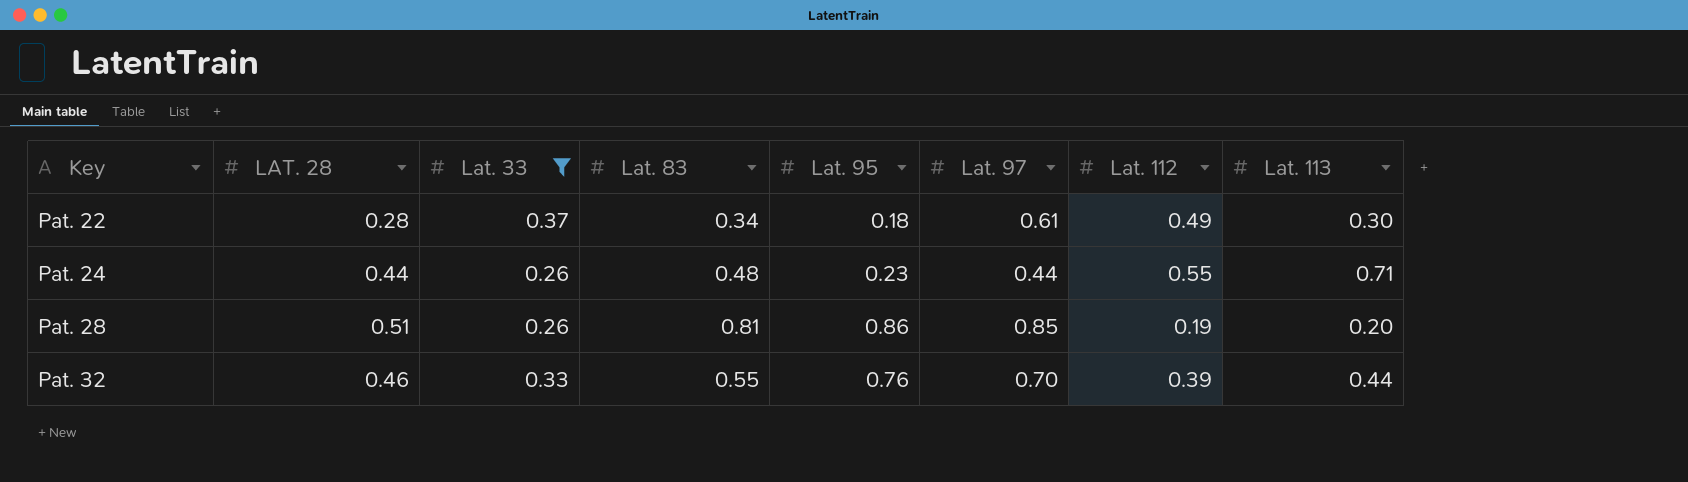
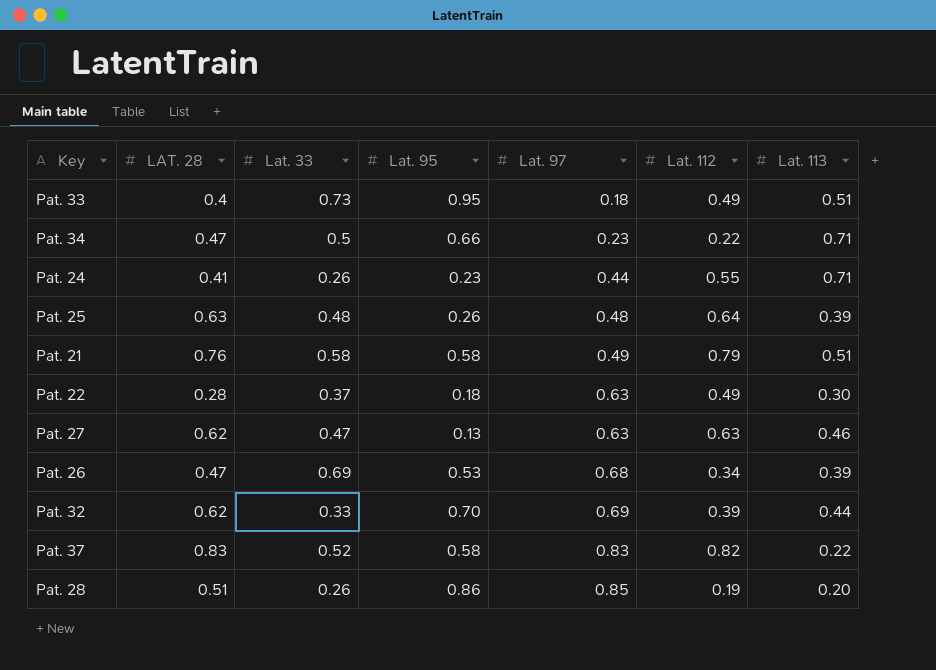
filter: Lat. 33 <= 0.37 -> none
row order: Key ascending -> Lat. 97 ascending
column Lat. 83 | position: 4 -> none
Pat. 24 | LAT. 28: 0.44 -> 0.41
Pat. 22 | Lat. 97: 0.61 -> 0.63
Pat. 32 | LAT. 28: 0.46 -> 0.62
Pat. 32 | Lat. 95: 0.76 -> 0.70
Pat. 32 | Lat. 97: 0.70 -> 0.69

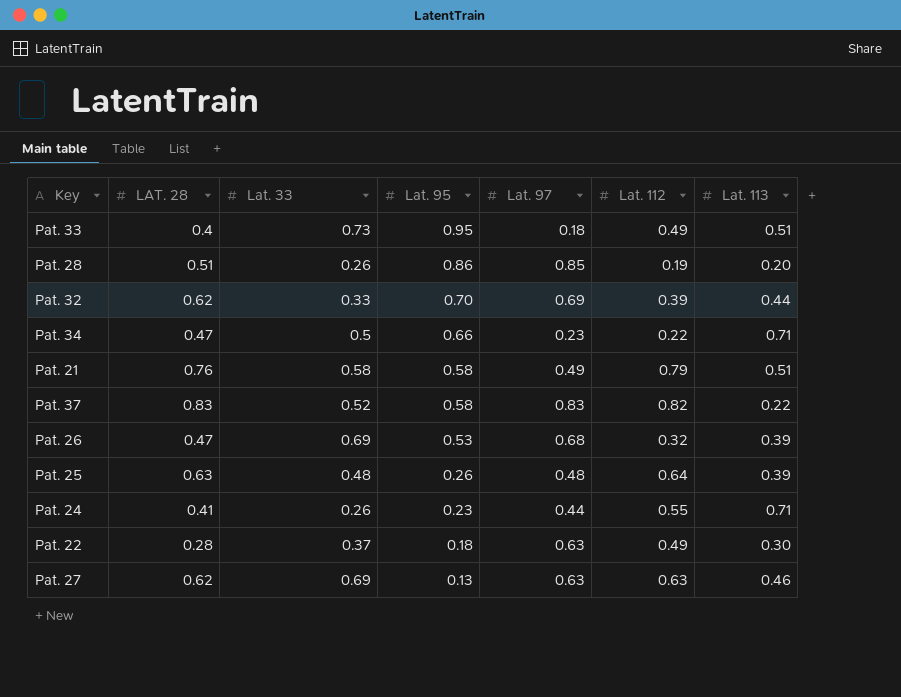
row order: Lat. 97 ascending -> Lat. 95 descending
Pat. 26 | Lat. 112: 0.34 -> 0.32
Pat. 27 | Lat. 33: 0.47 -> 0.69

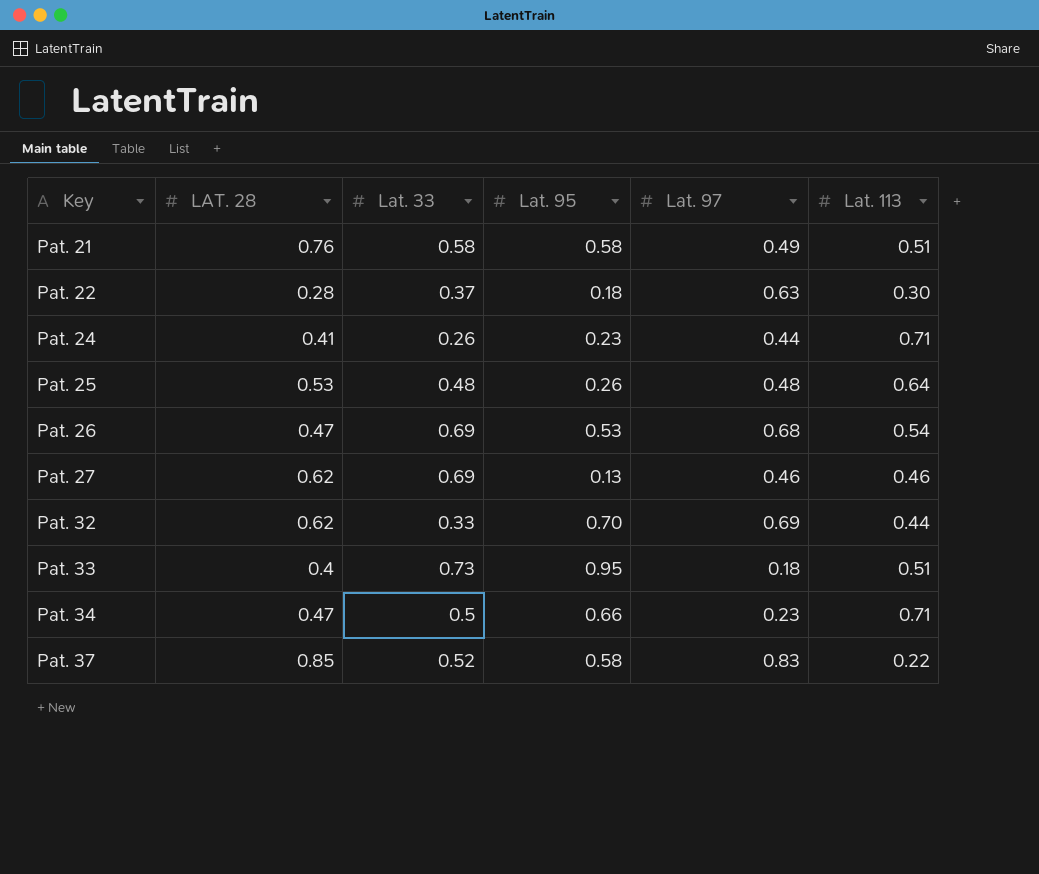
row order: Lat. 95 descending -> Key ascending
column Lat. 112 | position: 6 -> none
row Pat. 28: 0.51 | 0.26 | 0.86 | 0.85 | 0.19 | 0.20 -> none
Pat. 25 | LAT. 28: 0.63 -> 0.53
Pat. 25 | Lat. 113: 0.39 -> 0.64
Pat. 26 | Lat. 113: 0.39 -> 0.54
Pat. 27 | Lat. 97: 0.63 -> 0.46
Pat. 37 | LAT. 28: 0.83 -> 0.85

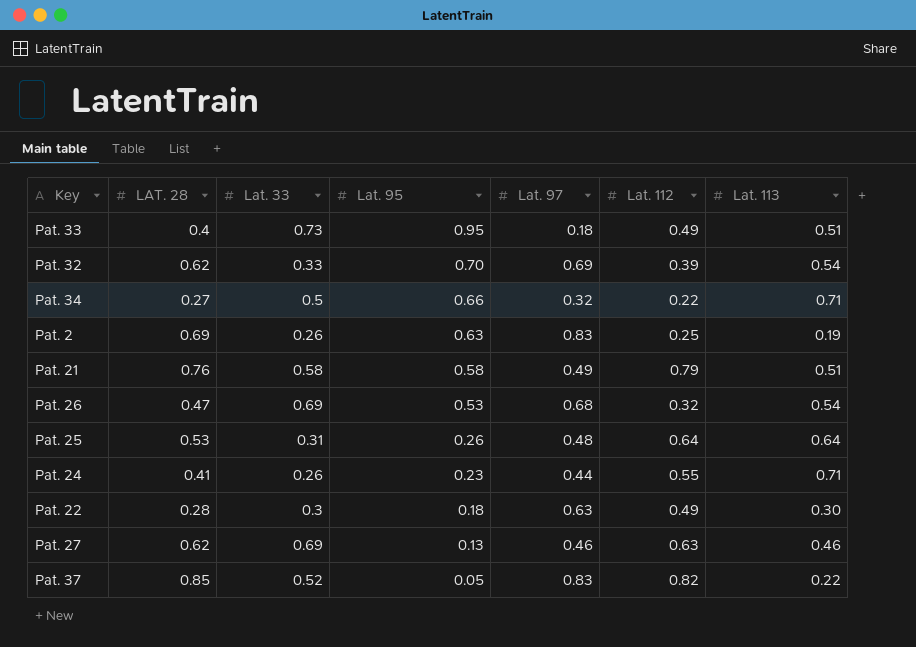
row order: Key ascending -> Lat. 95 descending
column Lat. 112 | position: none -> 6
Pat. 32 | Lat. 113: 0.44 -> 0.54
Pat. 34 | LAT. 28: 0.47 -> 0.27
Pat. 34 | Lat. 97: 0.23 -> 0.32
row Pat. 2: none -> 0.69 | 0.26 | 0.63 | 0.83 | 0.25 | 0.19
Pat. 25 | Lat. 33: 0.48 -> 0.31
Pat. 22 | Lat. 33: 0.37 -> 0.3
Pat. 37 | Lat. 95: 0.58 -> 0.05

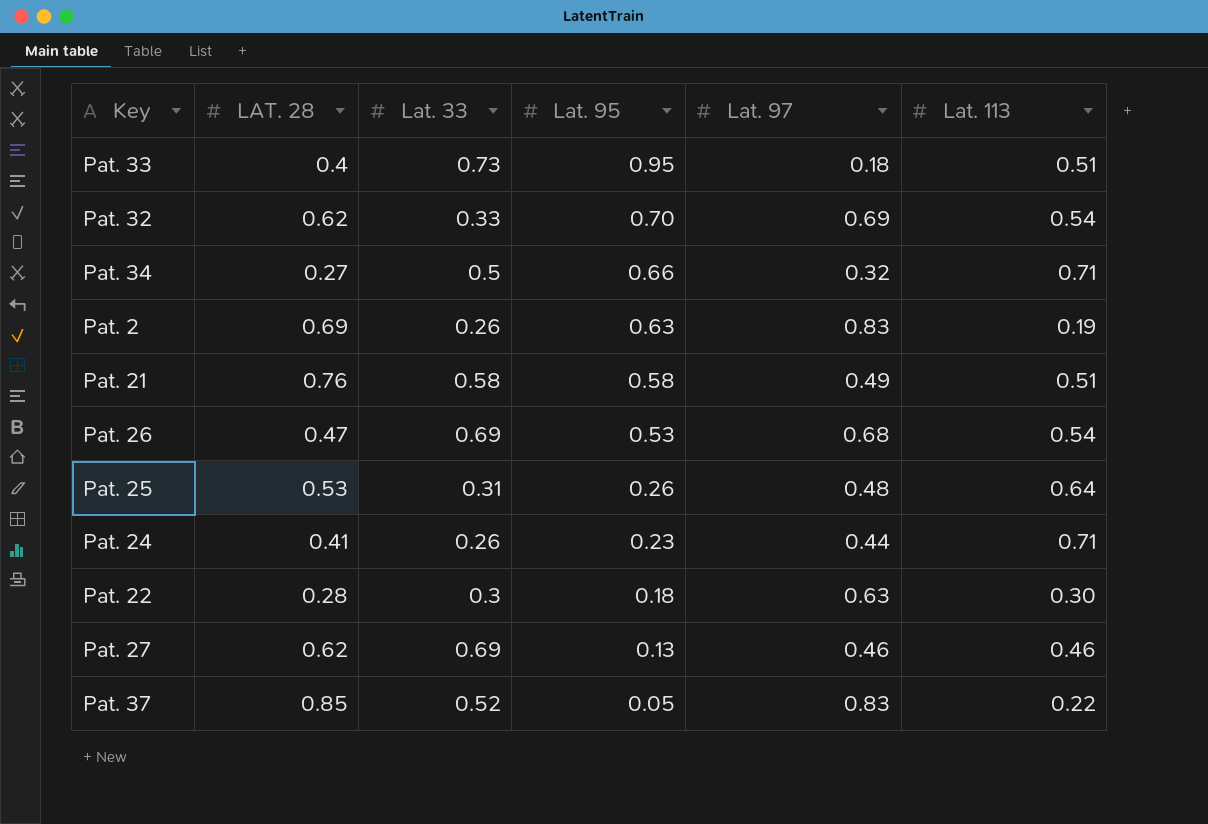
column Lat. 112 | position: 6 -> none

